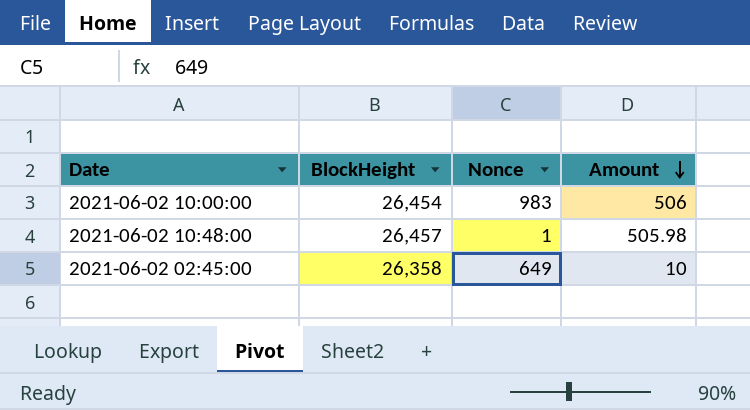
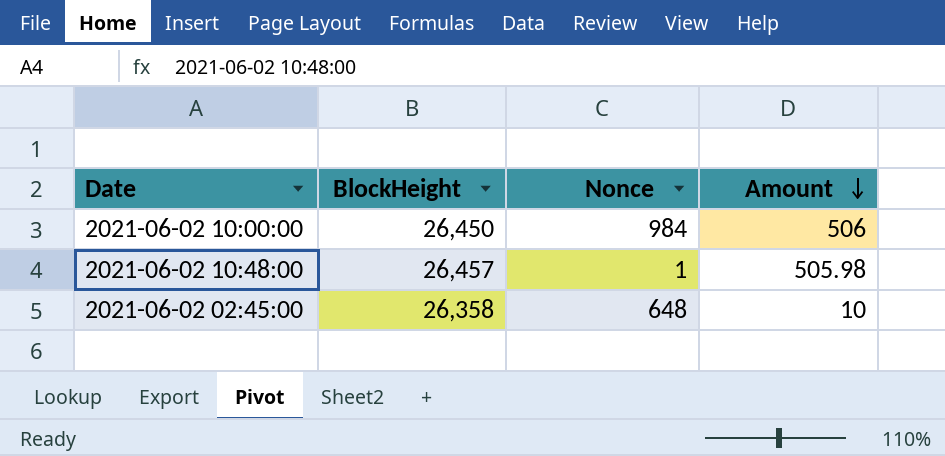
2021-06-02 10:00:00 | BlockHeight: 26,454 -> 26,450
2021-06-02 10:00:00 | Nonce: 983 -> 984
2021-06-02 02:45:00 | Nonce: 649 -> 648

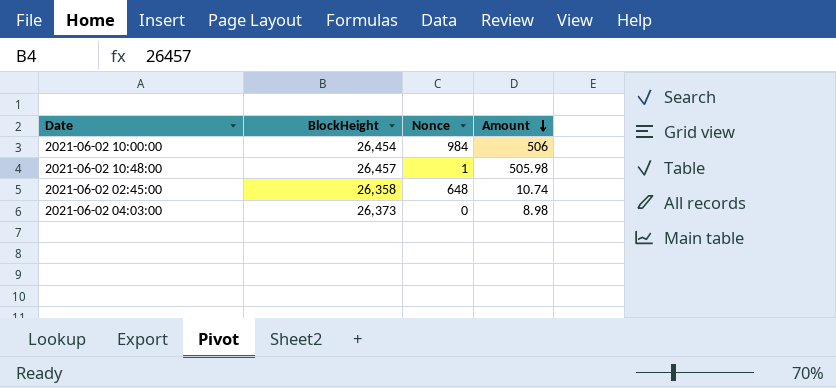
2021-06-02 10:00:00 | BlockHeight: 26,450 -> 26,454
2021-06-02 02:45:00 | Amount: 10 -> 10.74
row 2021-06-02 04:03:00: none -> 26,373 | 0 | 8.98

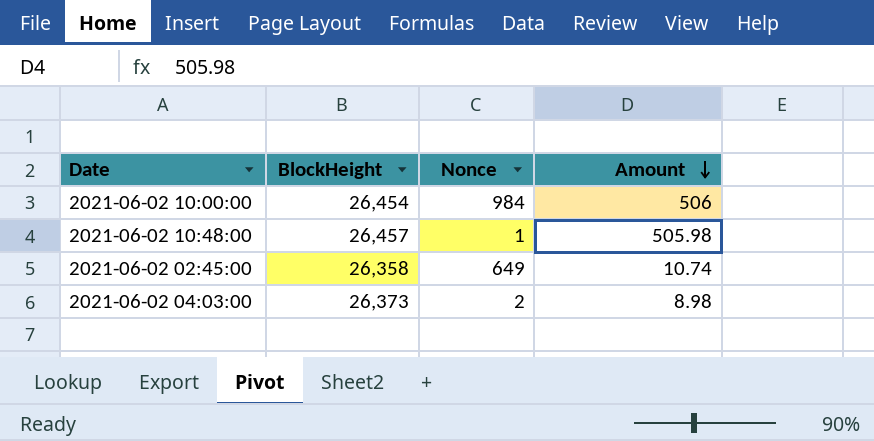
2021-06-02 02:45:00 | Nonce: 648 -> 649
2021-06-02 04:03:00 | Nonce: 0 -> 2

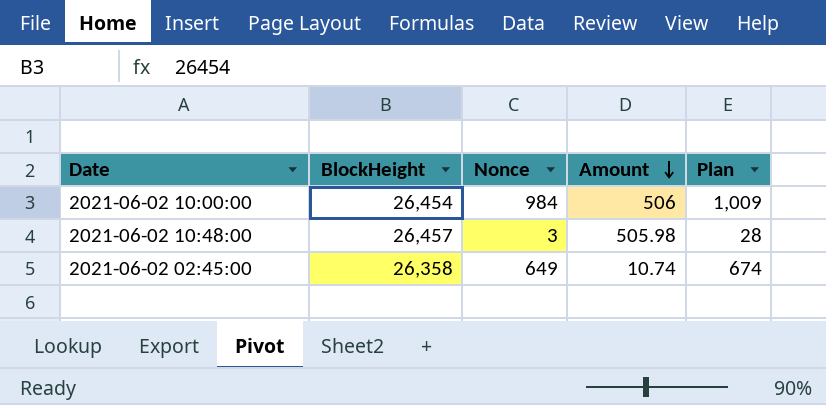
column Plan | formula: none -> [Nonce] + 25
row 2021-06-02 04:03:00: 26,373 | 2 | 8.98 -> none
2021-06-02 10:48:00 | Nonce: 1 -> 3

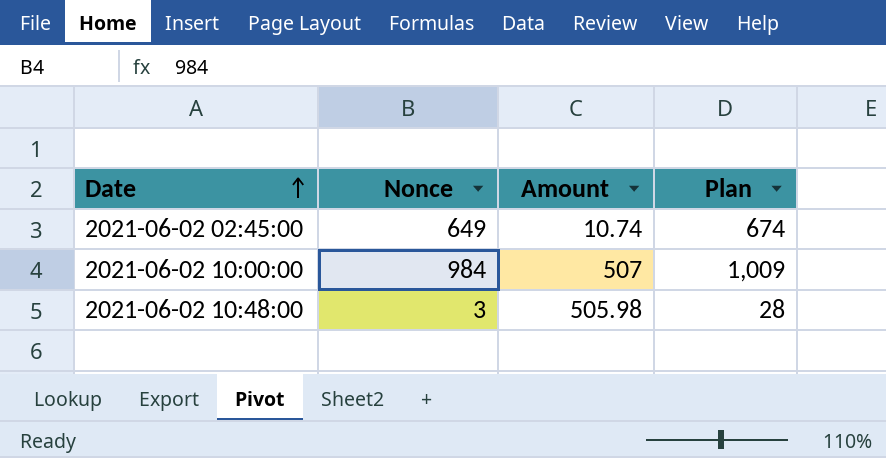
row order: Amount descending -> Date ascending
column BlockHeight | position: 2 -> none
2021-06-02 10:00:00 | Amount: 506 -> 507

